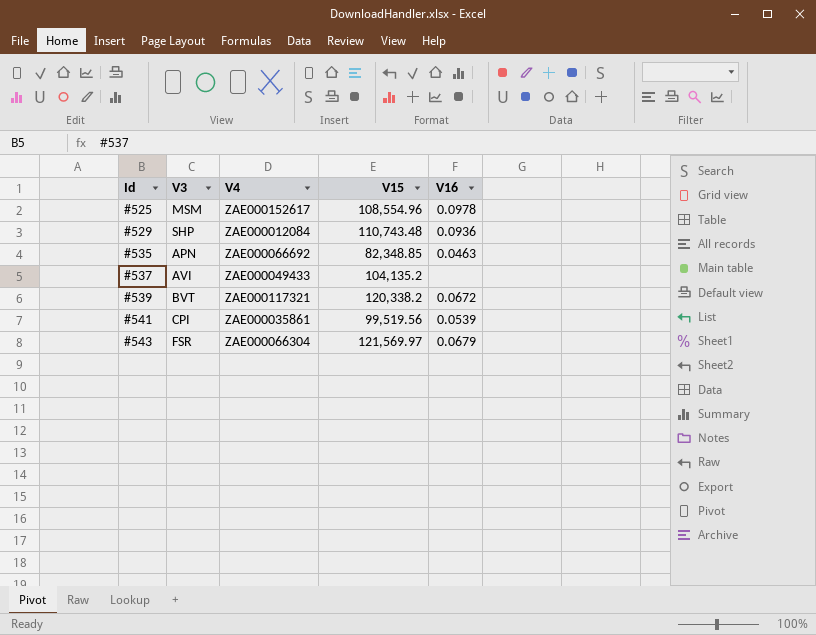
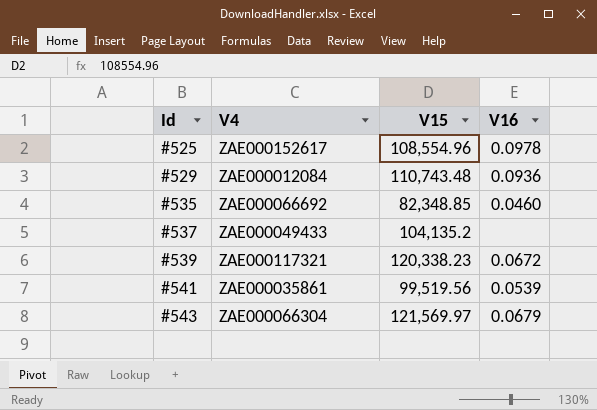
column V3 | position: 2 -> none
#535 | V16: 0.0463 -> 0.0460
#539 | V15: 120,338.2 -> 120,338.23

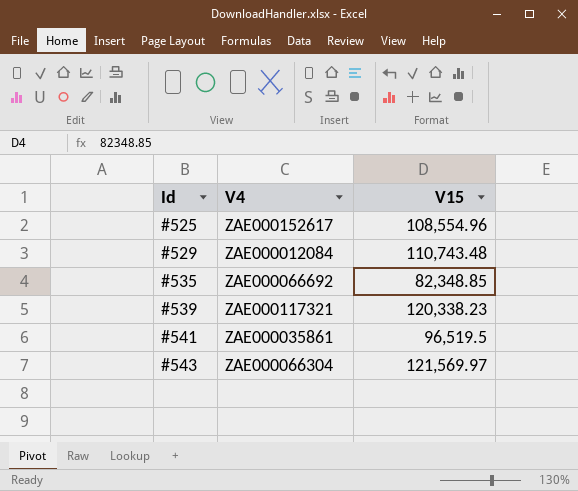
column V16 | position: 4 -> none
row #537: ZAE000049433 | 104,135.2 | none -> none
#541 | V15: 99,519.56 -> 96,519.5

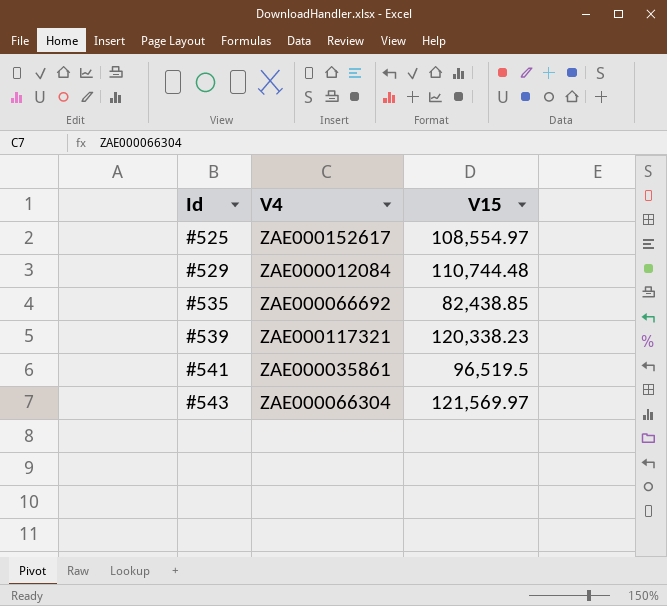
#525 | V15: 108,554.96 -> 108,554.97
#529 | V15: 110,743.48 -> 110,744.48
#535 | V15: 82,348.85 -> 82,438.85

